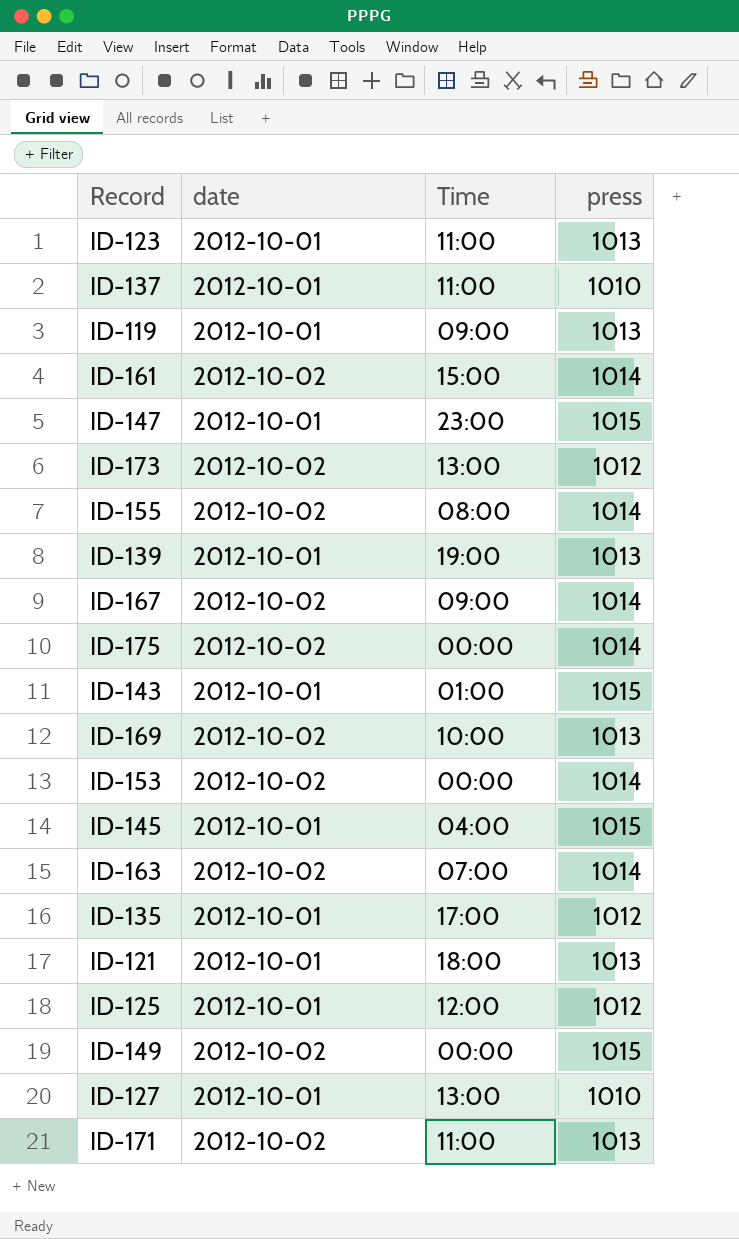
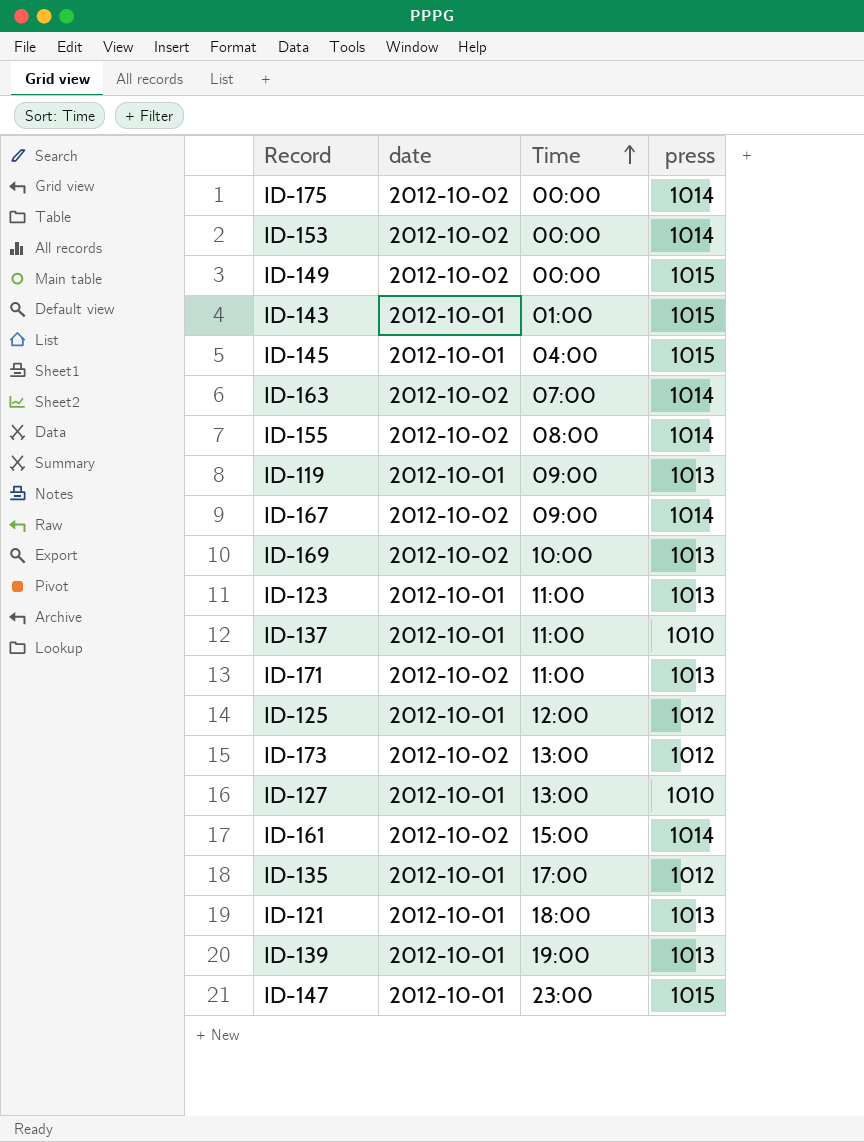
row order: none -> Time ascending

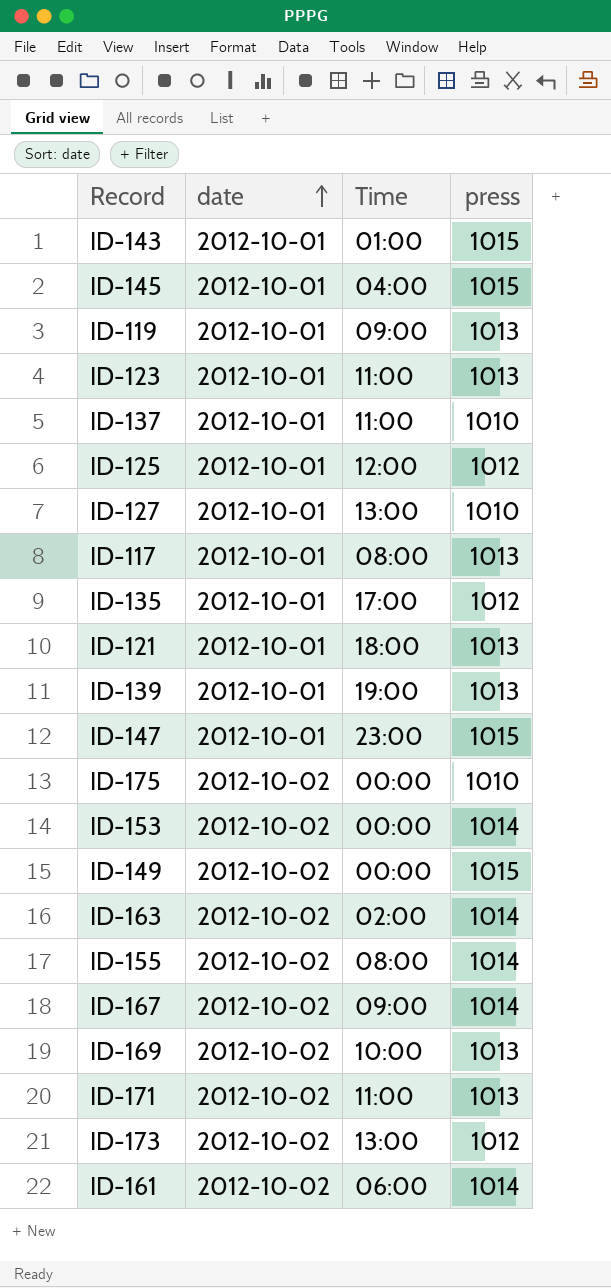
row order: Time ascending -> date ascending
row ID-117: none -> 2012-10-01 | 08:00 | 1013
ID-175 | press: 1014 -> 1010
ID-163 | Time: 07:00 -> 02:00
ID-161 | Time: 15:00 -> 06:00

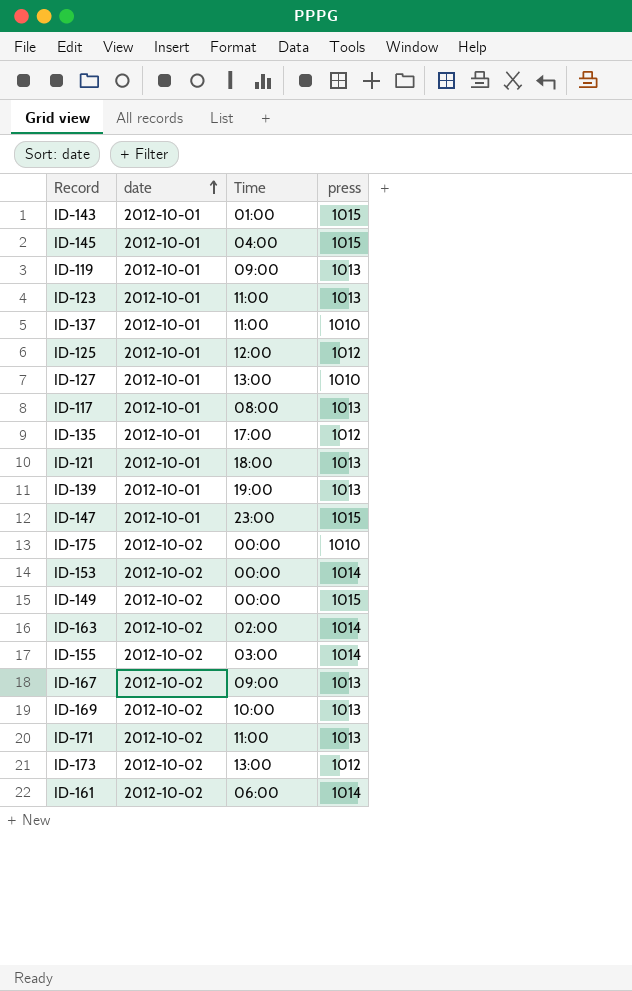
ID-155 | Time: 08:00 -> 03:00
ID-167 | press: 1014 -> 1013

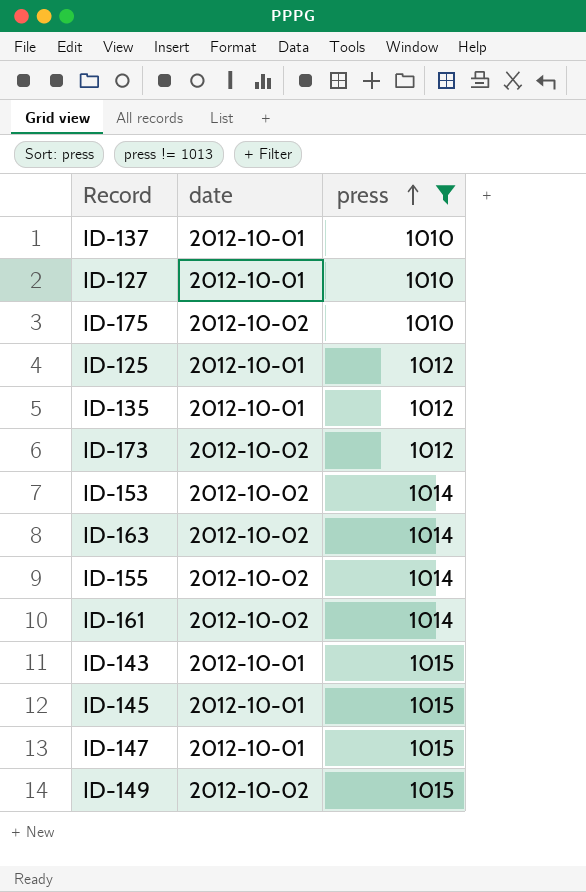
filter: none -> press != 1013
row order: date ascending -> press ascending
column Time | position: 3 -> none

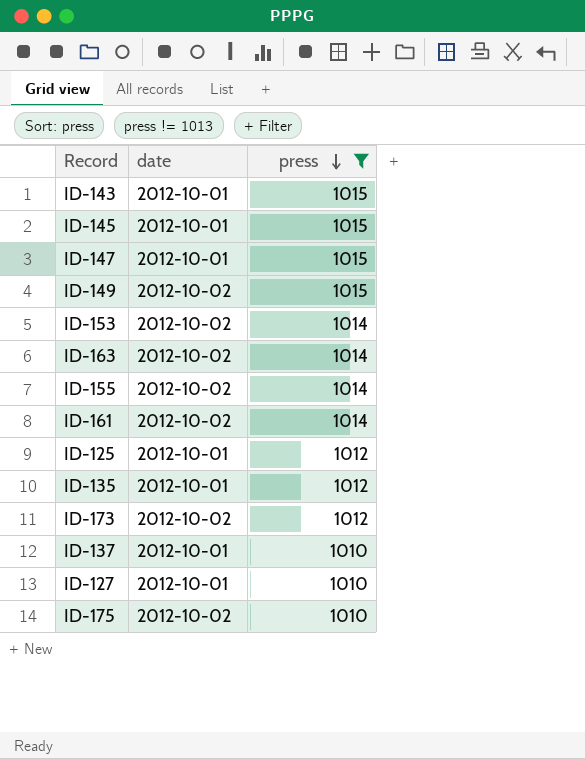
row order: press ascending -> press descending

